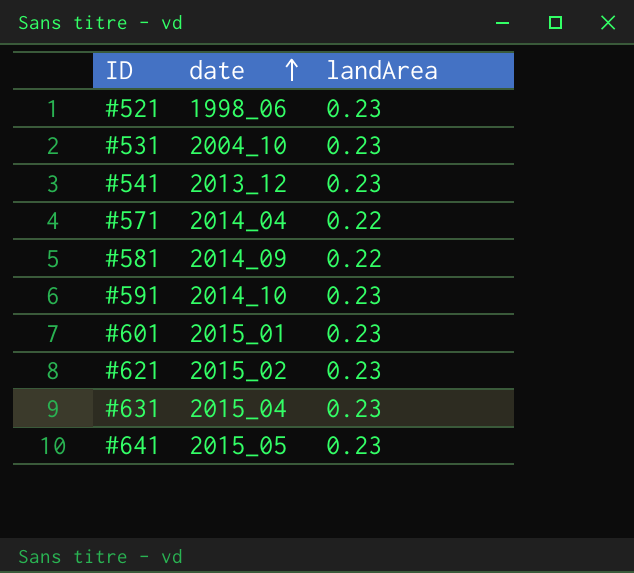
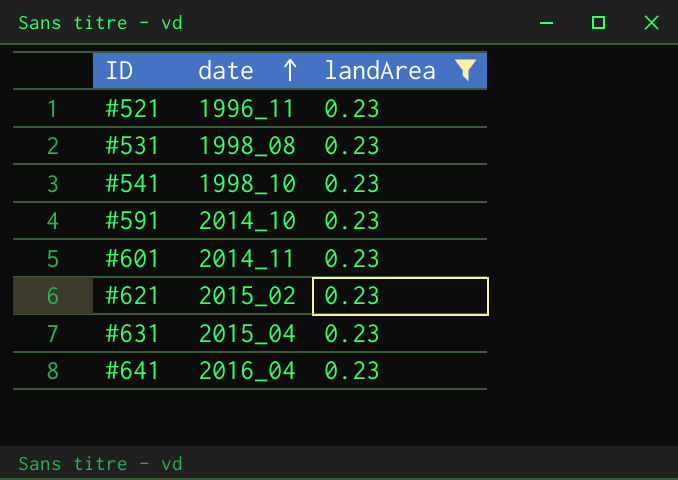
filter: none -> landArea = 0.23
#521 | date: 1998_06 -> 1996_11
#531 | date: 2004_10 -> 1998_08
#541 | date: 2013_12 -> 1998_10
#601 | date: 2015_01 -> 2014_11
#641 | date: 2015_05 -> 2016_04

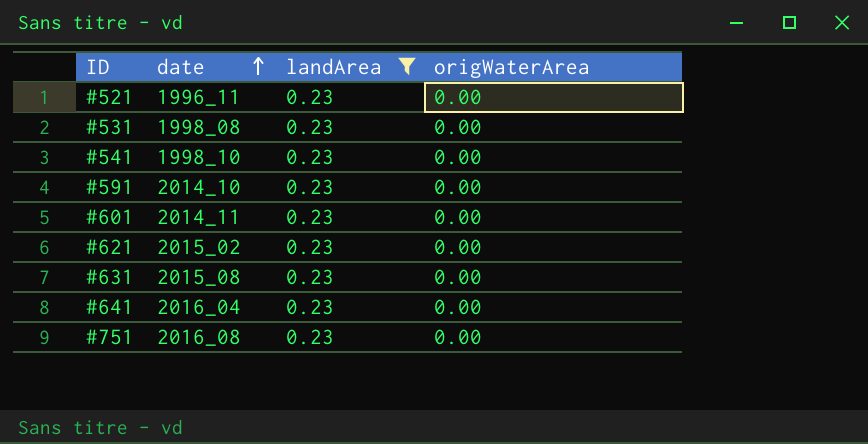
column origWaterArea | position: none -> 4
#631 | date: 2015_04 -> 2015_08
row #751: none -> 2016_08 | 0.23 | 0.00

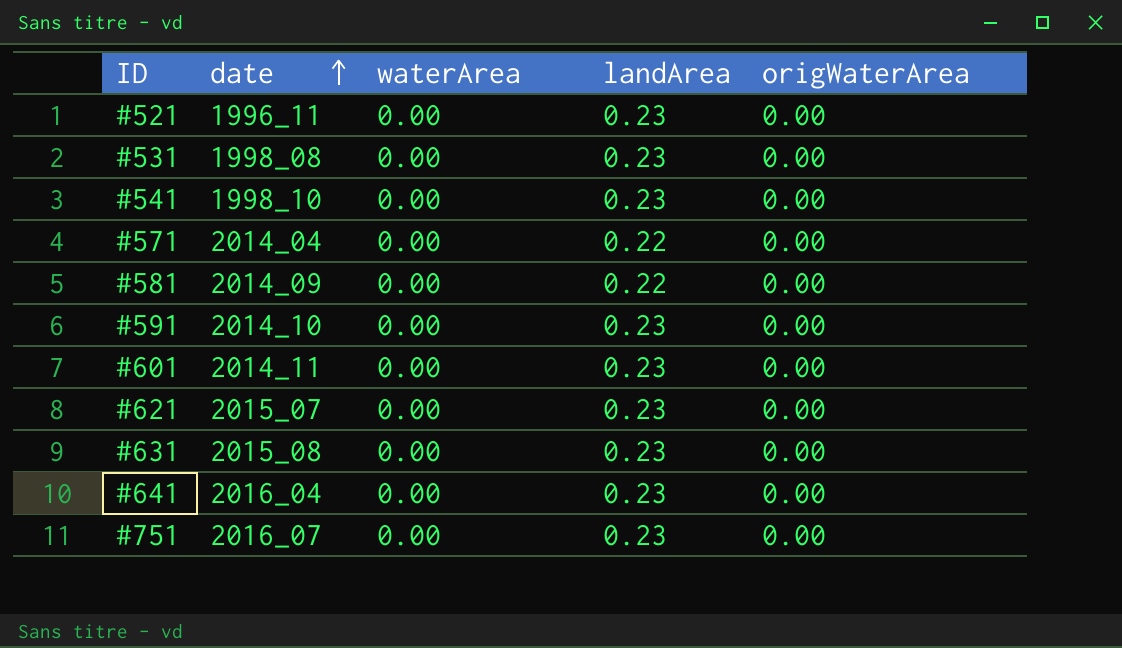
filter: landArea = 0.23 -> none
column waterArea | position: none -> 3
#621 | date: 2015_02 -> 2015_07
#751 | date: 2016_08 -> 2016_07

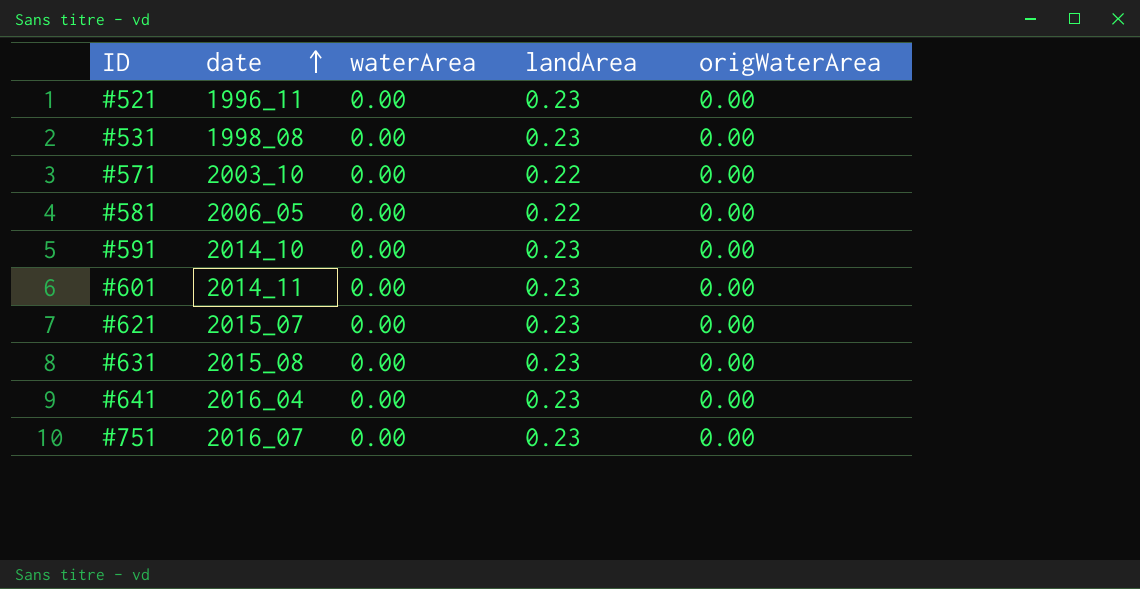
row #541: 1998_10 | 0.00 | 0.23 | 0.00 -> none
#571 | date: 2014_04 -> 2003_10
#581 | date: 2014_09 -> 2006_05

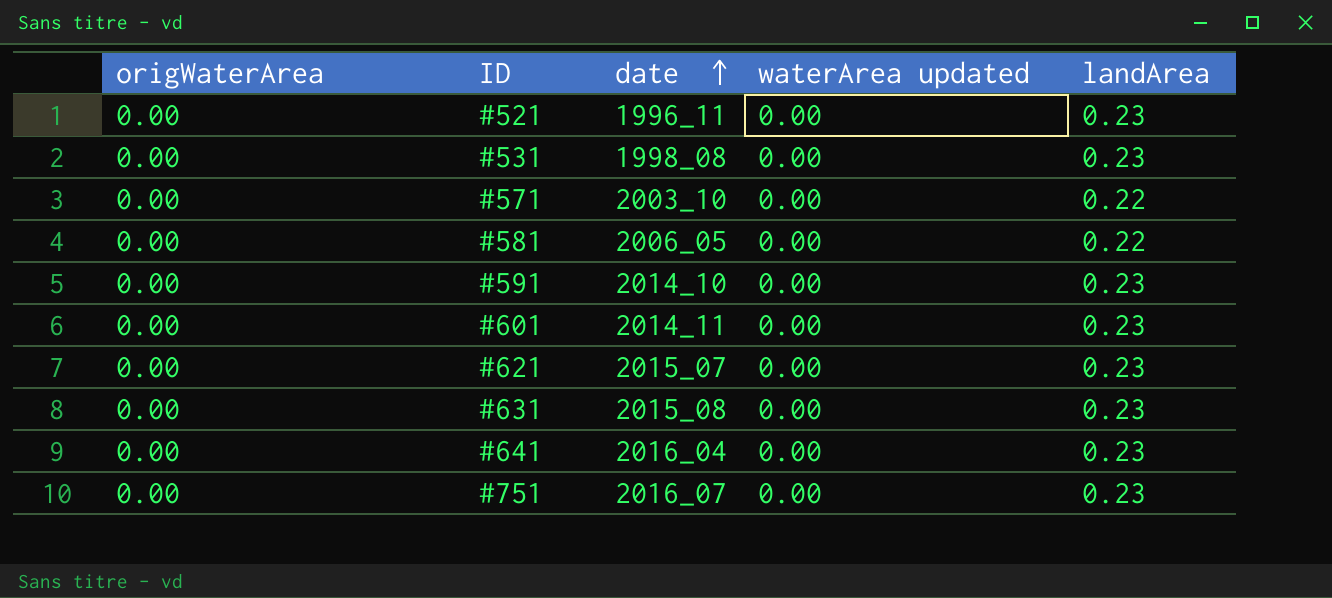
column origWaterArea | position: 5 -> 1
column name: waterArea -> waterArea updated

